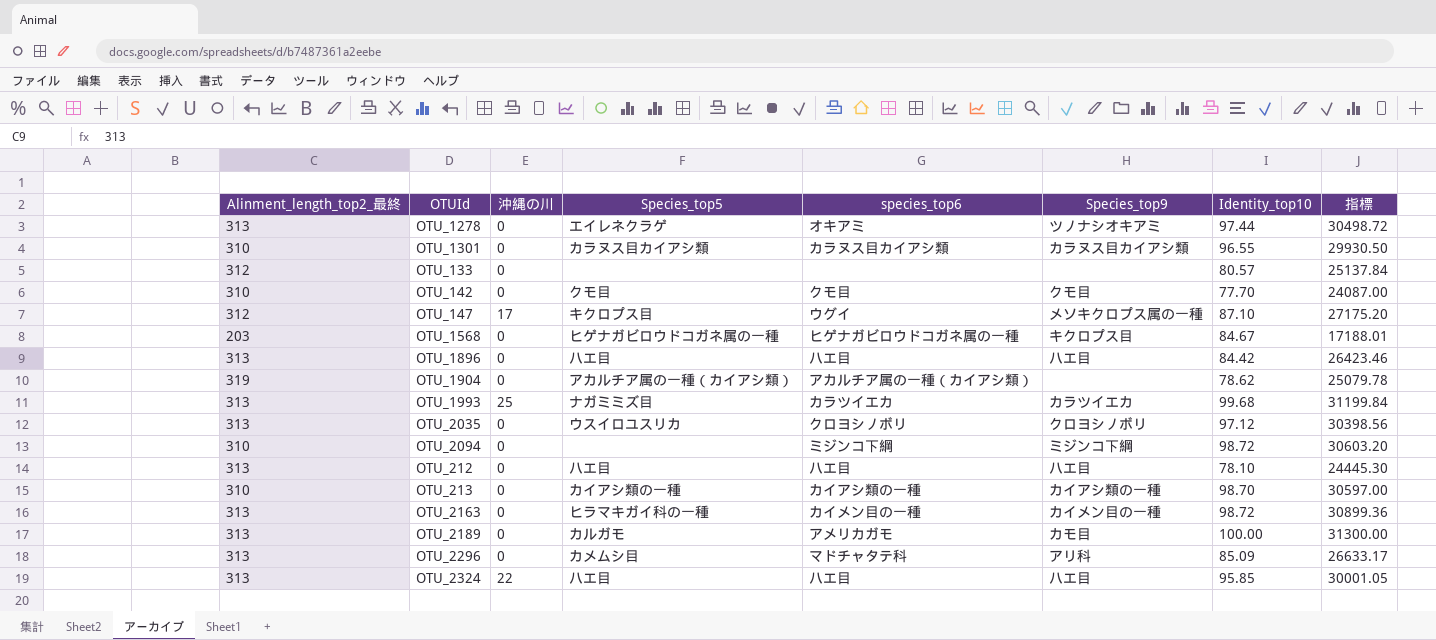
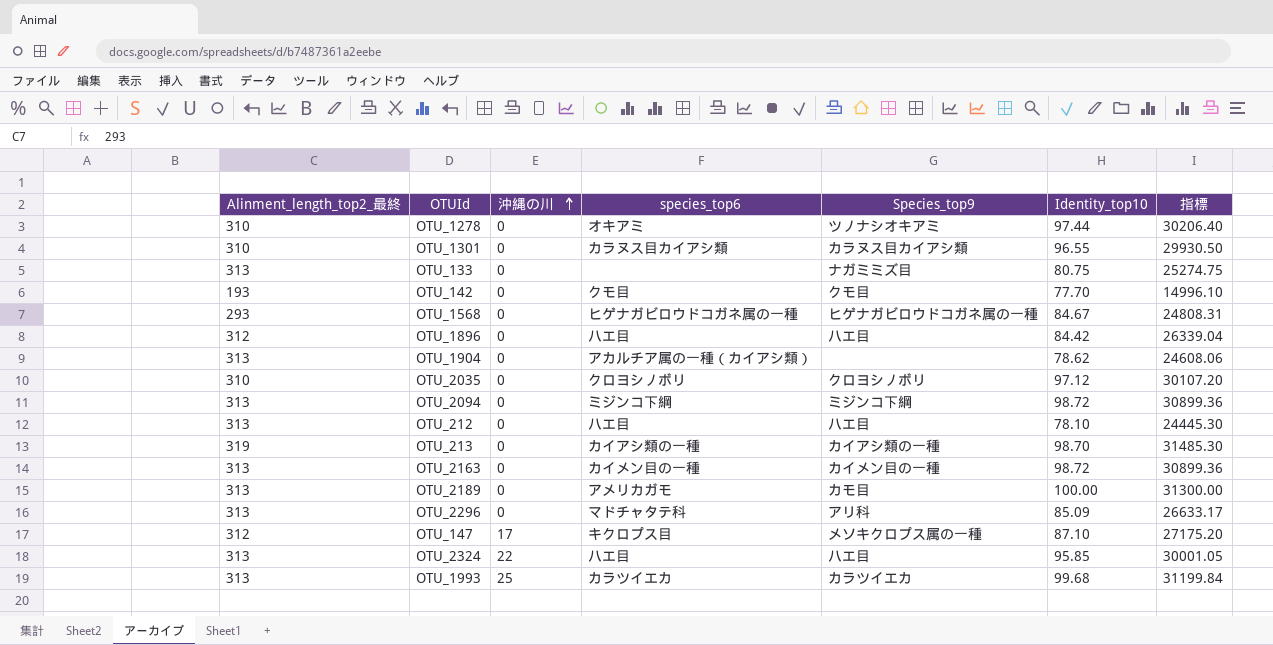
row order: none -> 沖縄の川 ascending
column Species_top5 | position: 4 -> none
OTU_1278 | Alinment_length_top2_最終: 313 -> 310
OTU_1278 | 指標: 30498.72 -> 30206.40
OTU_133 | Alinment_length_top2_最終: 312 -> 313
OTU_133 | Species_top9: none -> ナガミミズ目
OTU_133 | Identity_top10: 80.57 -> 80.75
OTU_133 | 指標: 25137.84 -> 25274.75
OTU_142 | Alinment_length_top2_最終: 310 -> 193
OTU_142 | 指標: 24087.00 -> 14996.10
OTU_1568 | Alinment_length_top2_最終: 203 -> 293
OTU_1568 | Species_top9: キクロプス目 -> ヒゲナガビロウドコガネ属の一種
OTU_1568 | 指標: 17188.01 -> 24808.31
OTU_1896 | Alinment_length_top2_最終: 313 -> 312
OTU_1896 | 指標: 26423.46 -> 26339.04
OTU_1904 | Alinment_length_top2_最終: 319 -> 313
OTU_1904 | 指標: 25079.78 -> 24608.06
OTU_2035 | Alinment_length_top2_最終: 313 -> 310
OTU_2035 | 指標: 30398.56 -> 30107.20
OTU_2094 | Alinment_length_top2_最終: 310 -> 313
OTU_2094 | 指標: 30603.20 -> 30899.36
OTU_213 | Alinment_length_top2_最終: 310 -> 319
OTU_213 | 指標: 30597.00 -> 31485.30
OTU_147 | species_top6: ウグイ -> キクロプス目

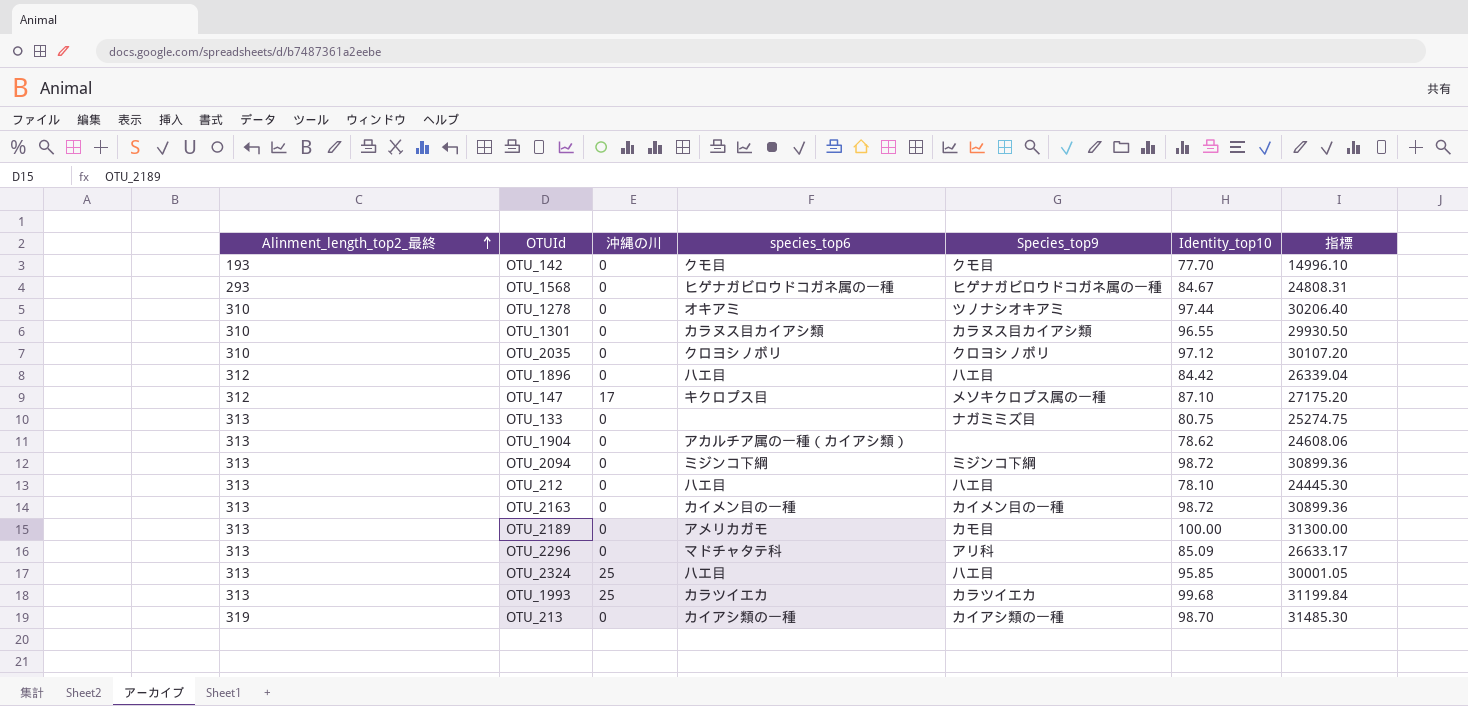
row order: 沖縄の川 ascending -> Alinment_length_top2_最終 ascending
OTU_2324 | 沖縄の川: 22 -> 25

